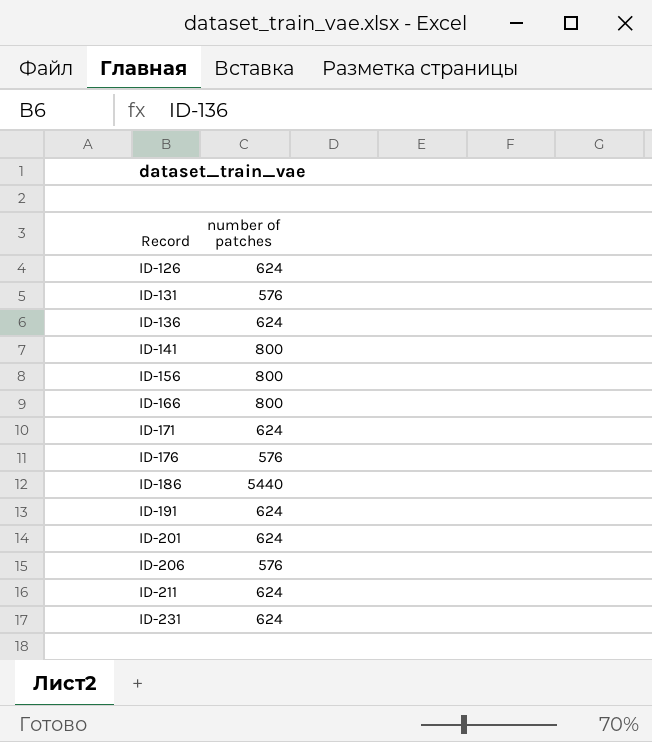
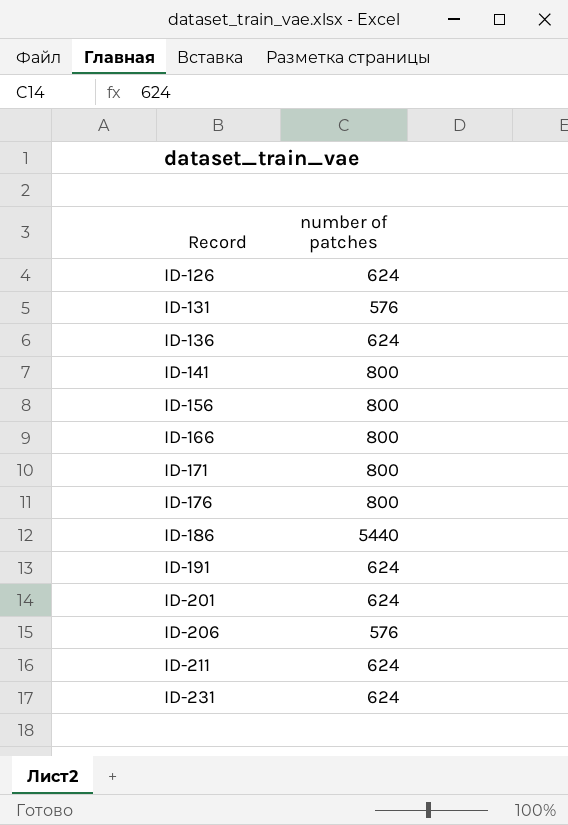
ID-171 | number of patches: 624 -> 800
ID-176 | number of patches: 576 -> 800

